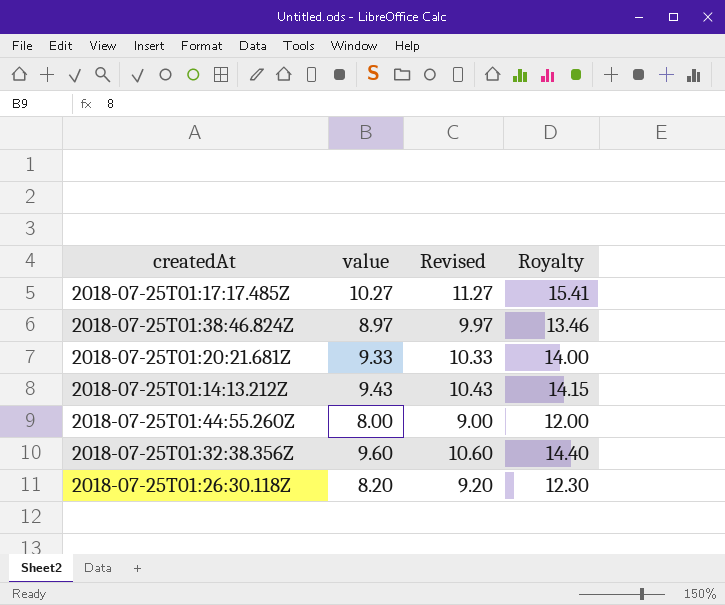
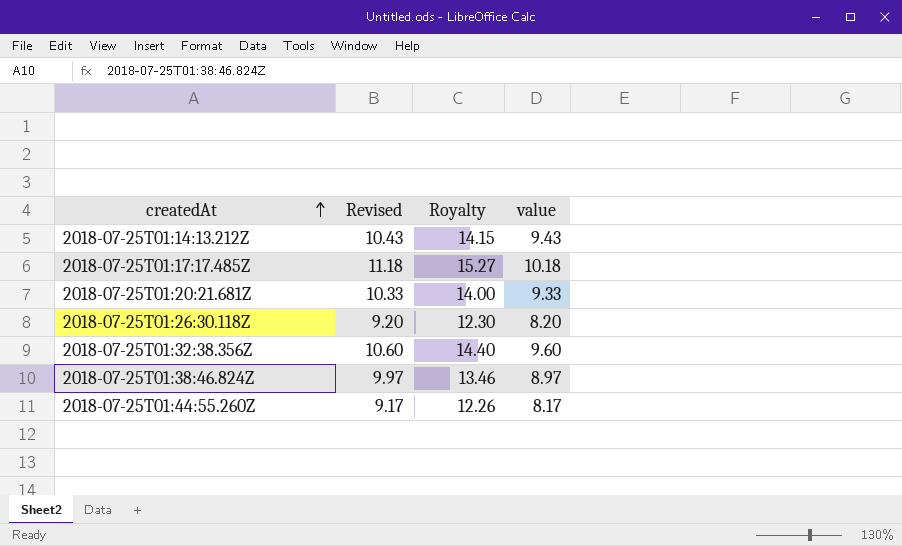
row order: none -> createdAt ascending
column value | position: 2 -> 4
2018-07-25T01:17:17.485Z | Revised: 11.27 -> 11.18
2018-07-25T01:17:17.485Z | Royalty: 15.41 -> 15.27
2018-07-25T01:17:17.485Z | value: 10.27 -> 10.18
2018-07-25T01:44:55.260Z | Revised: 9.00 -> 9.17
2018-07-25T01:44:55.260Z | Royalty: 12.00 -> 12.26
2018-07-25T01:44:55.260Z | value: 8.00 -> 8.17

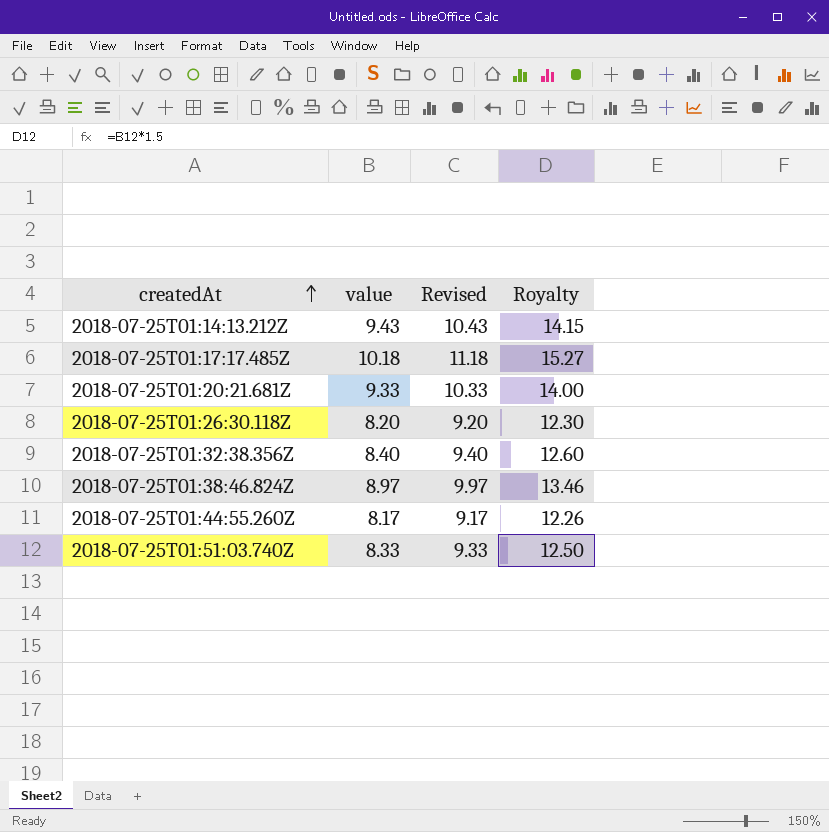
column value | position: 4 -> 2
2018-07-25T01:32:38.356Z | value: 9.60 -> 8.40
2018-07-25T01:32:38.356Z | Revised: 10.60 -> 9.40
2018-07-25T01:32:38.356Z | Royalty: 14.40 -> 12.60
row 2018-07-25T01:51:03.740Z: none -> 8.33 | 9.33 | 12.50

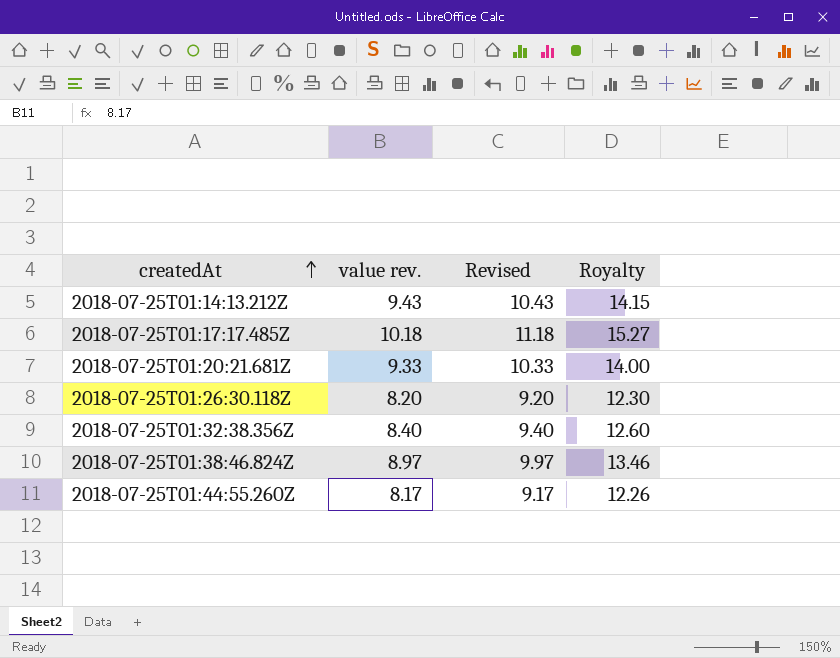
column name: value -> value rev.
row 2018-07-25T01:51:03.740Z: 8.33 | 9.33 | 12.50 -> none

